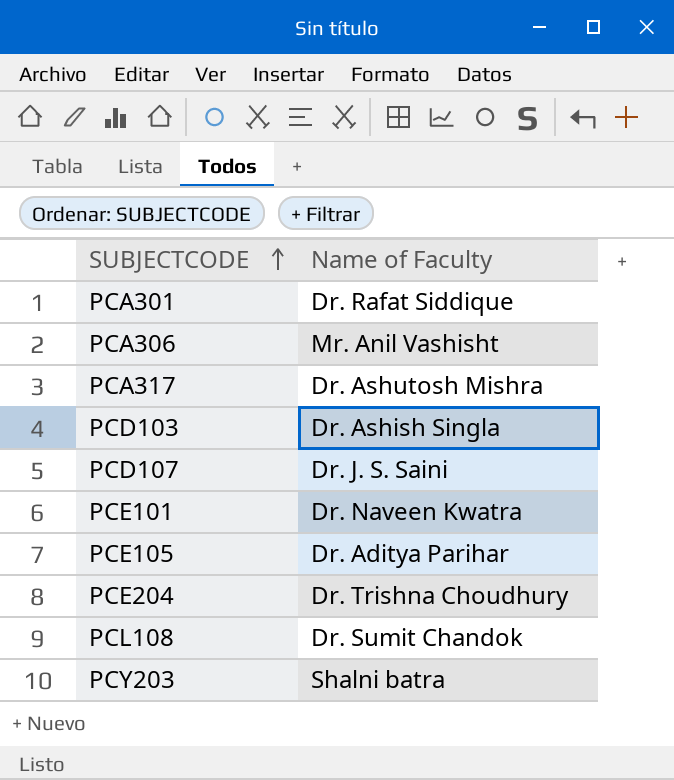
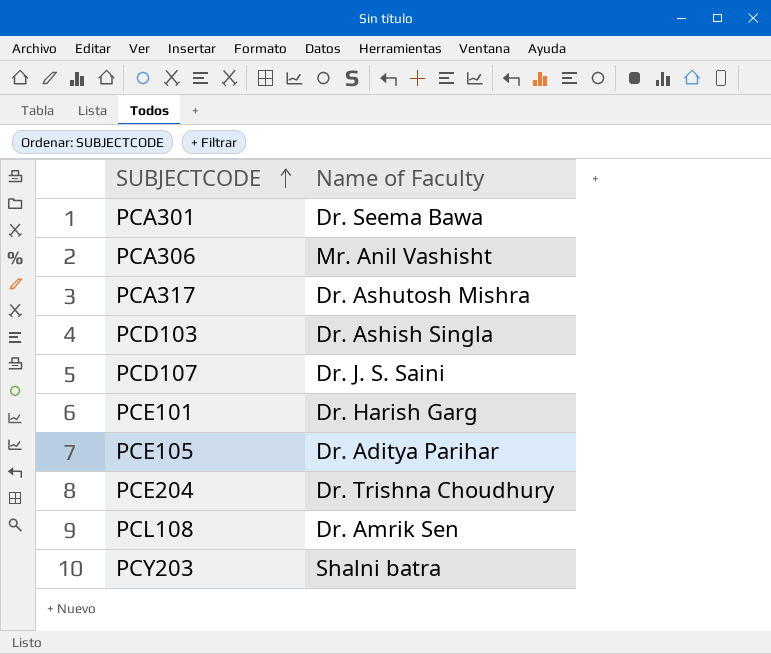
PCA301 | Name of Faculty: Dr. Rafat Siddique -> Dr. Seema Bawa
PCE101 | Name of Faculty: Dr. Naveen Kwatra -> Dr. Harish Garg
PCL108 | Name of Faculty: Dr. Sumit Chandok -> Dr. Amrik Sen

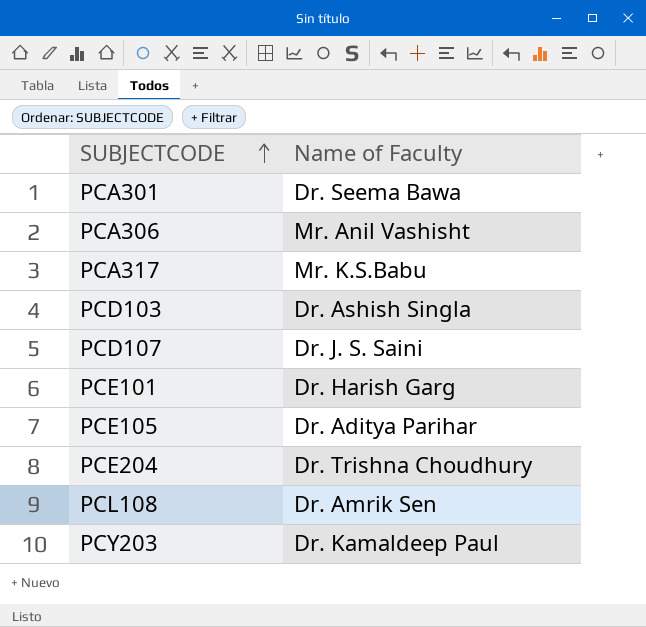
PCA317 | Name of Faculty: Dr. Ashutosh Mishra -> Mr. K.S.Babu
PCY203 | Name of Faculty: Shalni batra -> Dr. Kamaldeep Paul

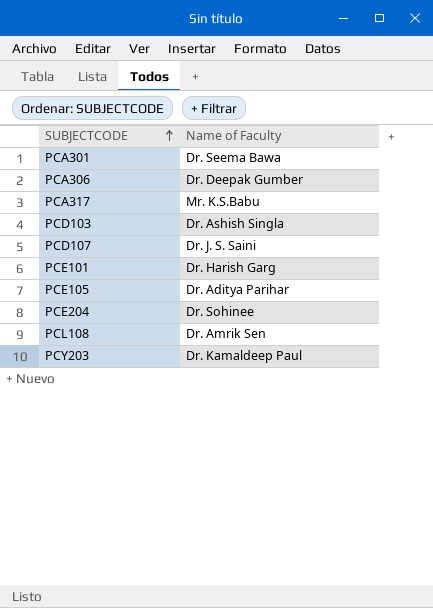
PCA306 | Name of Faculty: Mr. Anil Vashisht -> Dr. Deepak Gumber
PCE204 | Name of Faculty: Dr. Trishna Choudhury -> Dr. Sohinee

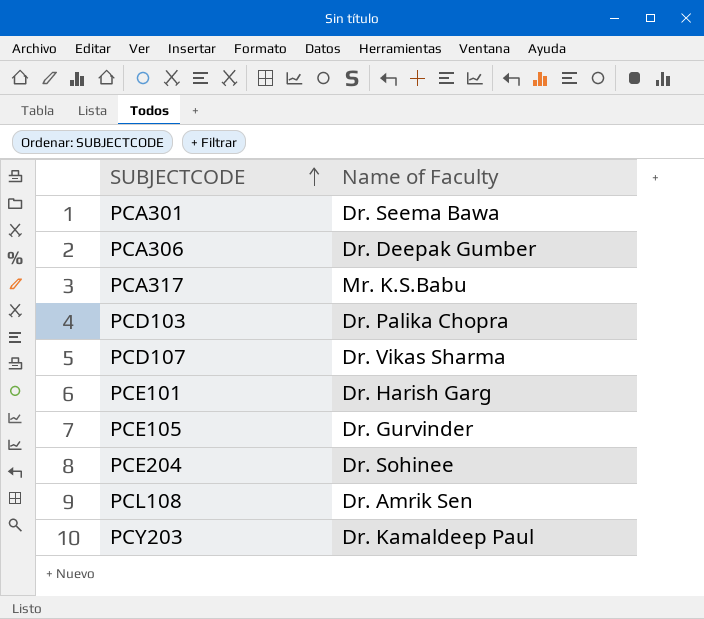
PCD103 | Name of Faculty: Dr. Ashish Singla -> Dr. Palika Chopra
PCD107 | Name of Faculty: Dr. J. S. Saini -> Dr. Vikas Sharma
PCE105 | Name of Faculty: Dr. Aditya Parihar -> Dr. Gurvinder

